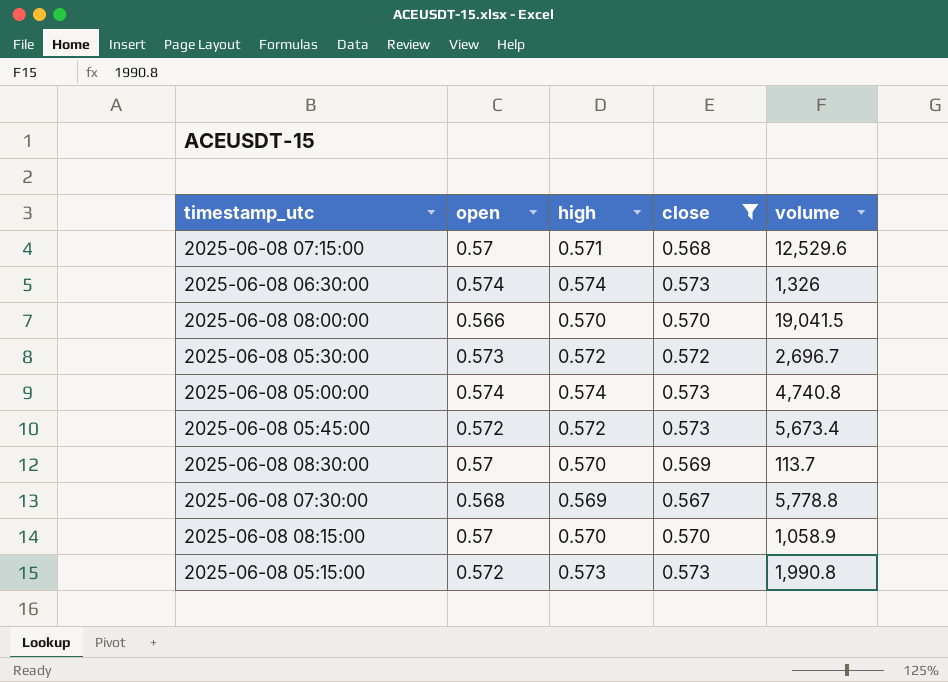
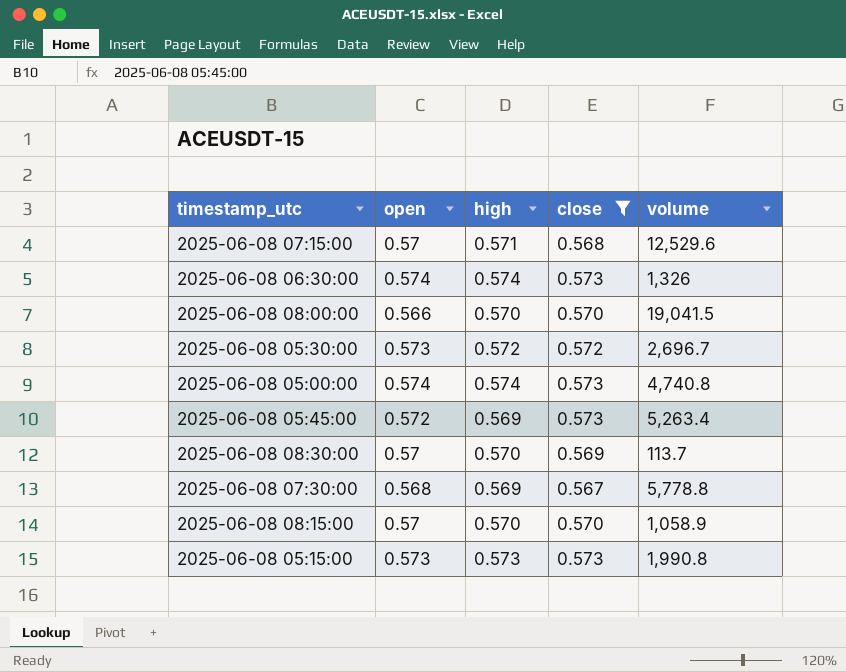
2025-06-08 05:45:00 | high: 0.572 -> 0.569
2025-06-08 05:45:00 | volume: 5,673.4 -> 5,263.4
2025-06-08 05:15:00 | open: 0.572 -> 0.573

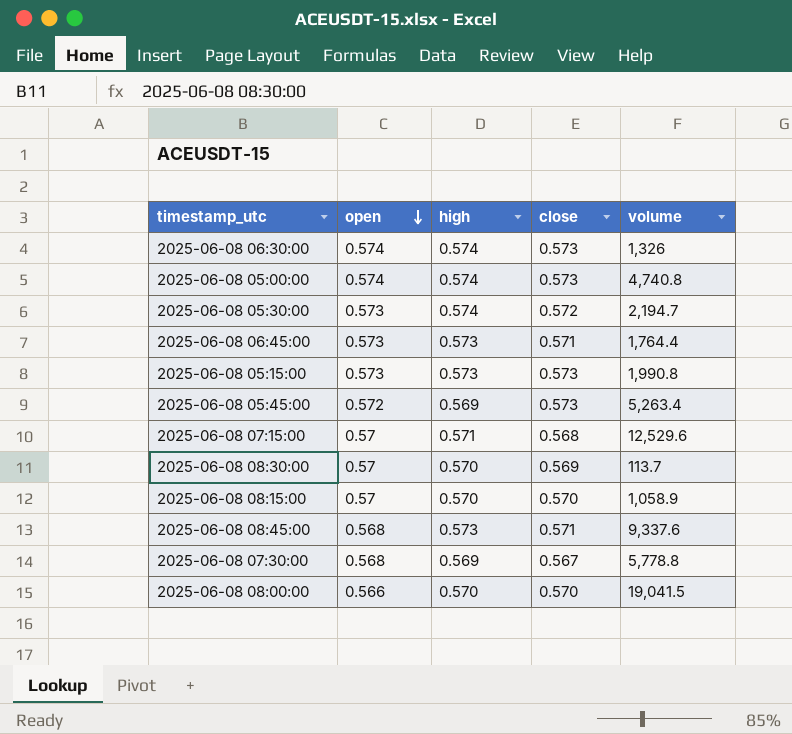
filter: close != 0.571 -> none
row order: none -> open descending
2025-06-08 05:30:00 | high: 0.572 -> 0.574
2025-06-08 05:30:00 | volume: 2,696.7 -> 2,194.7

